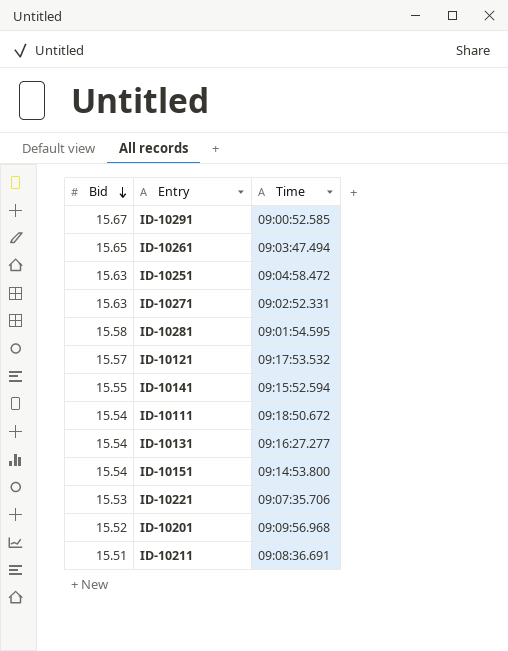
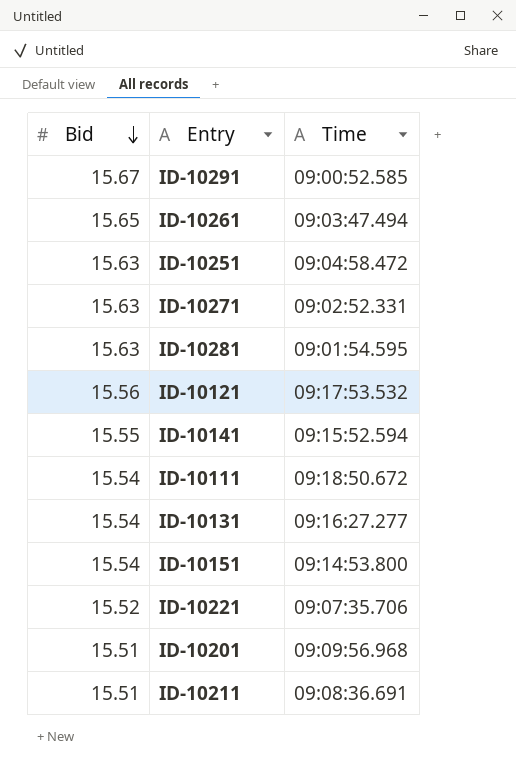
ID-10281 | Bid: 15.58 -> 15.63
ID-10121 | Bid: 15.57 -> 15.56
ID-10221 | Bid: 15.53 -> 15.52
ID-10201 | Bid: 15.52 -> 15.51

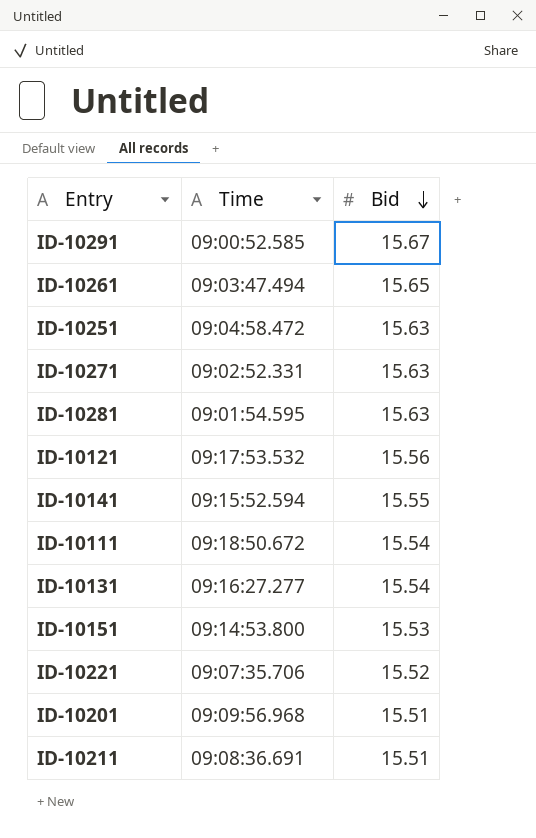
column Bid | position: 1 -> 3
ID-10151 | Bid: 15.54 -> 15.53

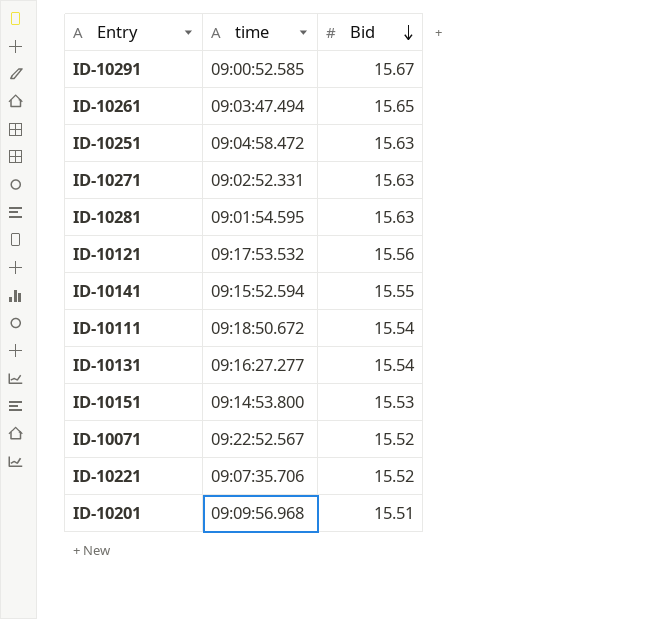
column name: Time -> time
row ID-10211: 09:08:36.691 | 15.51 -> none
row ID-10071: none -> 09:22:52.567 | 15.52

